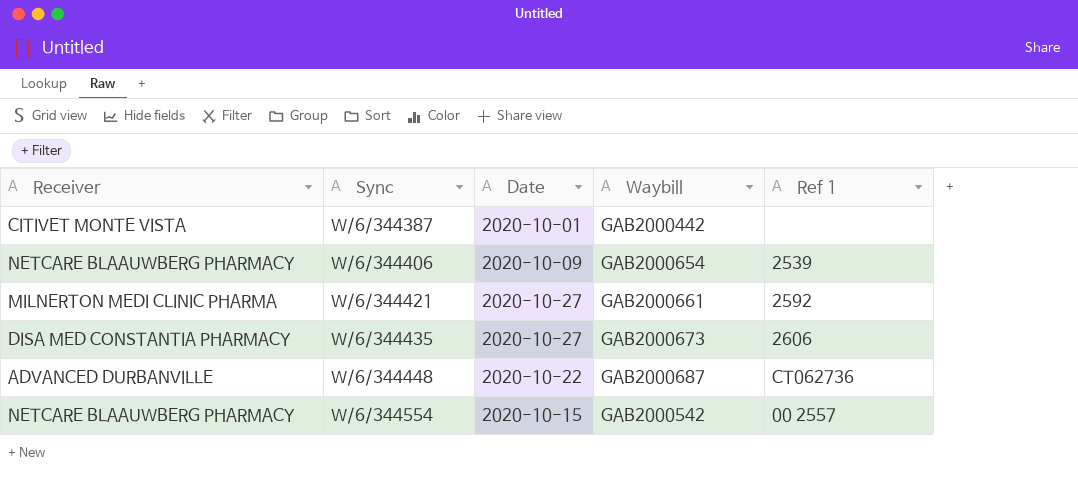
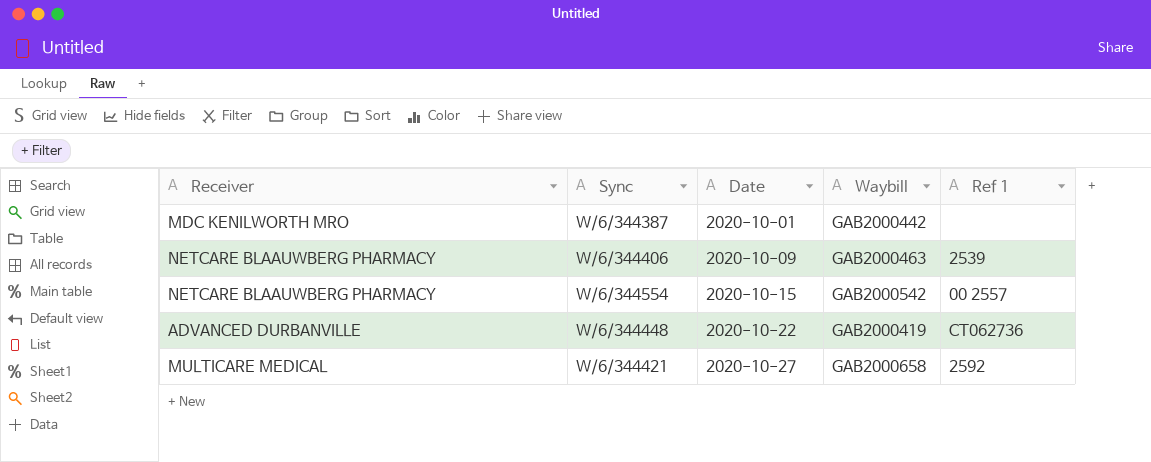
row order: Sync ascending -> Date ascending
row W/6/344435: DISA MED CONSTANTIA PHARMACY | 2020-10-27 | GAB2000673 | 2606 -> none
W/6/344387 | Receiver: CITIVET MONTE VISTA -> MDC KENILWORTH MRO
W/6/344406 | Waybill: GAB2000654 -> GAB2000463
W/6/344448 | Waybill: GAB2000687 -> GAB2000419
W/6/344421 | Receiver: MILNERTON MEDI CLINIC PHARMA -> MULTICARE MEDICAL
W/6/344421 | Waybill: GAB2000661 -> GAB2000658

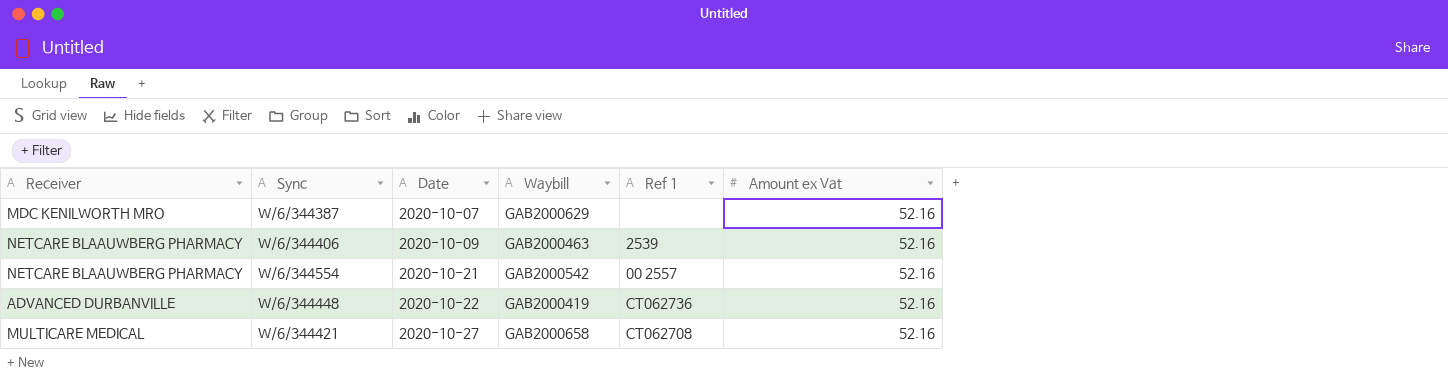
column Amount ex Vat | position: none -> 6
W/6/344387 | Date: 2020-10-01 -> 2020-10-07
W/6/344387 | Waybill: GAB2000442 -> GAB2000629
W/6/344554 | Date: 2020-10-15 -> 2020-10-21
W/6/344421 | Ref 1: 2592 -> CT062708

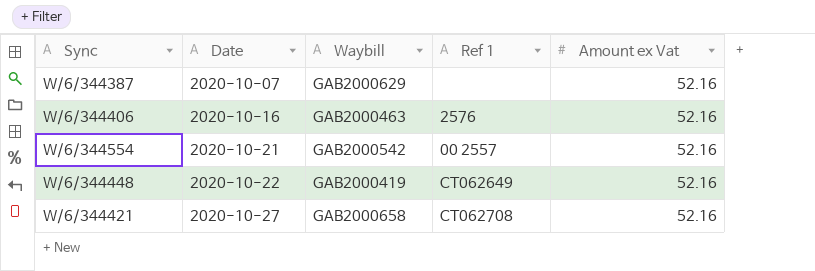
column Receiver | position: 1 -> none
W/6/344406 | Date: 2020-10-09 -> 2020-10-16
W/6/344406 | Ref 1: 2539 -> 2576
W/6/344448 | Ref 1: CT062736 -> CT062649

